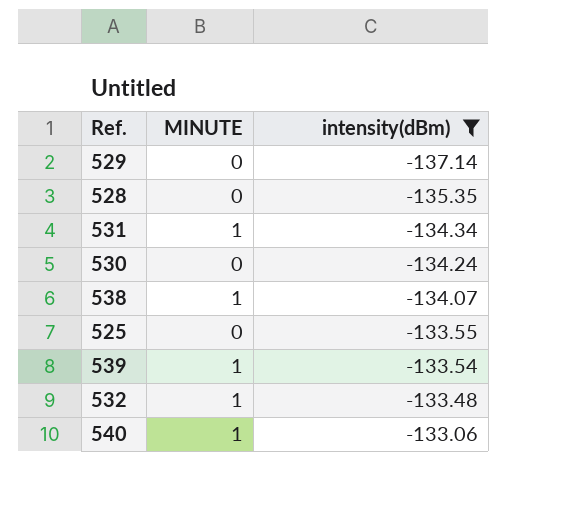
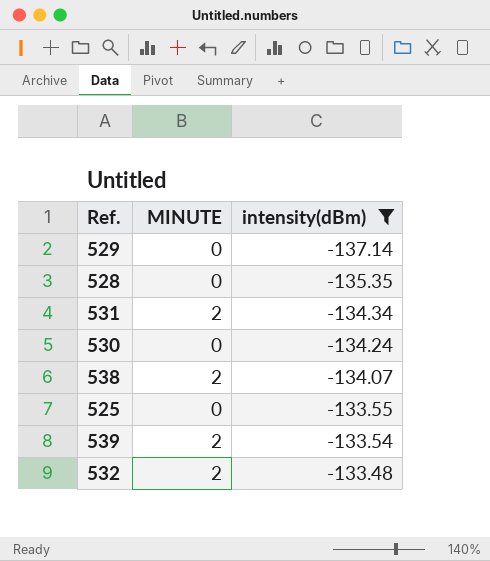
row 540: 1 | -133.06 -> none
531 | MINUTE: 1 -> 2
538 | MINUTE: 1 -> 2
539 | MINUTE: 1 -> 2
532 | MINUTE: 1 -> 2

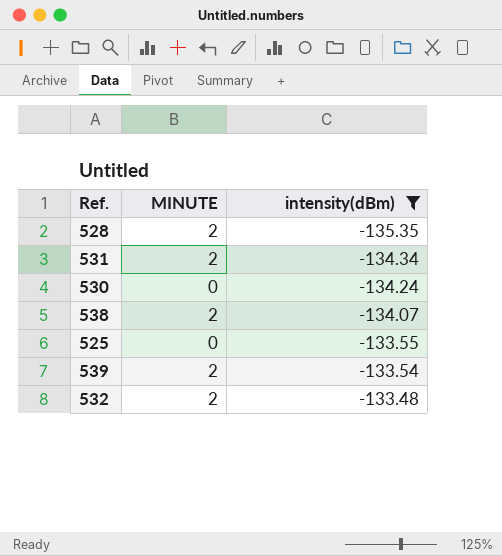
row 529: 0 | -137.14 -> none
528 | MINUTE: 0 -> 2

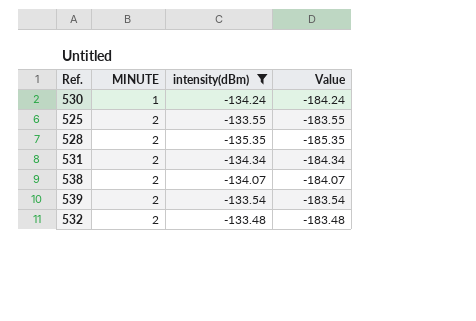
row order: intensity(dBm) ascending -> MINUTE ascending
column Value | formula: none -> [intensity(dBm)] - 50
530 | MINUTE: 0 -> 1
525 | MINUTE: 0 -> 2

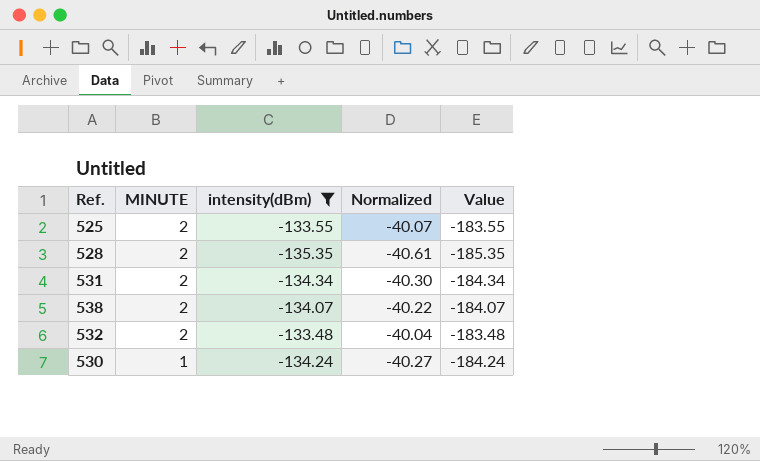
row order: MINUTE ascending -> MINUTE descending
column Normalized | formula: none -> [intensity(dBm)] * 0.3
row 539: 2 | -133.54 | -183.54 -> none

